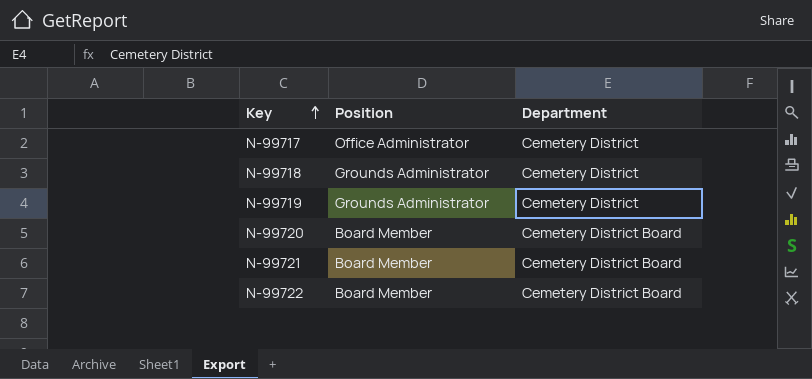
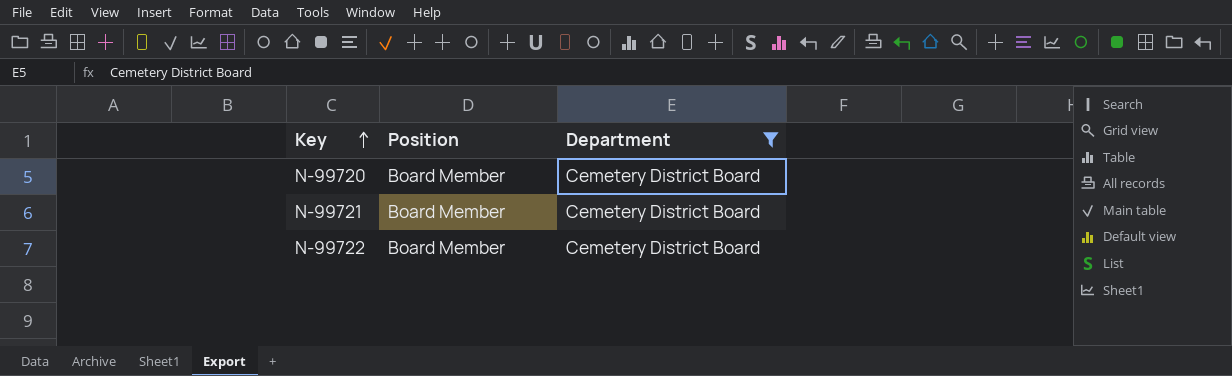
filter: none -> Department = Cemetery District Board

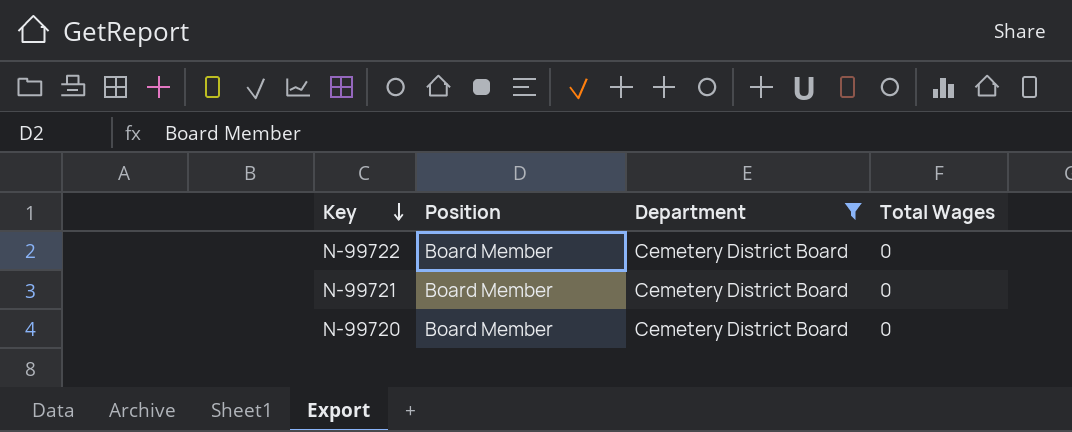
row order: Key ascending -> Key descending
column Total Wages | position: none -> 4

